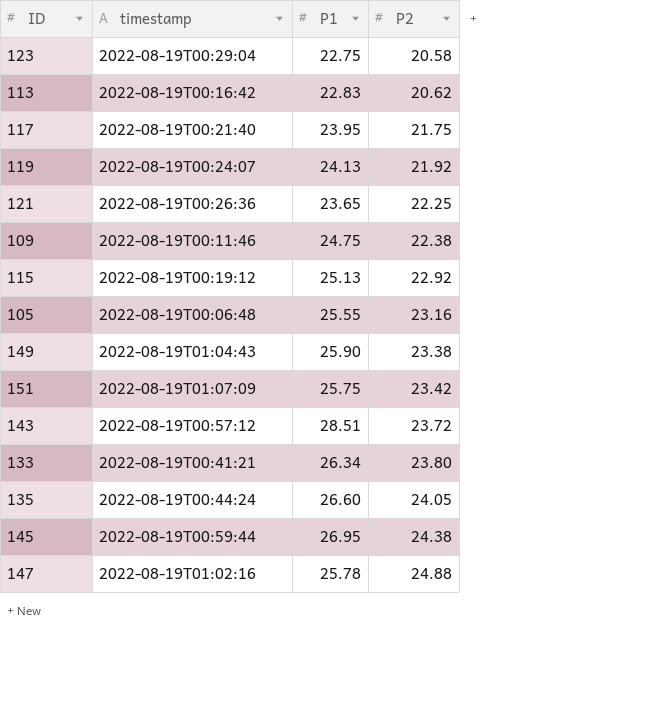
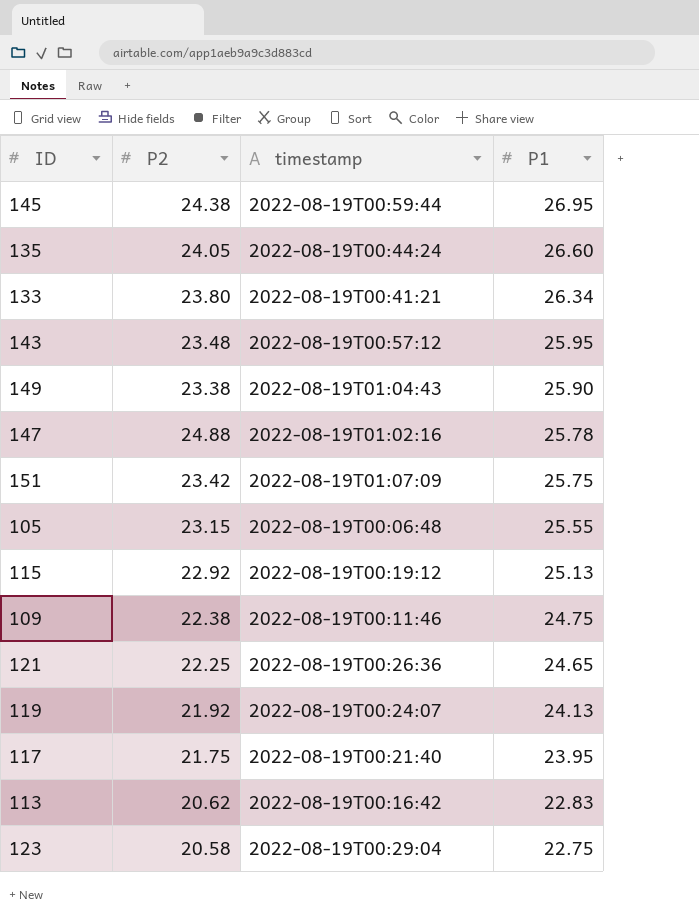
row order: P2 ascending -> P1 descending
column P2 | position: 4 -> 2
143 | P2: 23.72 -> 23.48
143 | P1: 28.51 -> 25.95
105 | P2: 23.16 -> 23.15
121 | P1: 23.65 -> 24.65

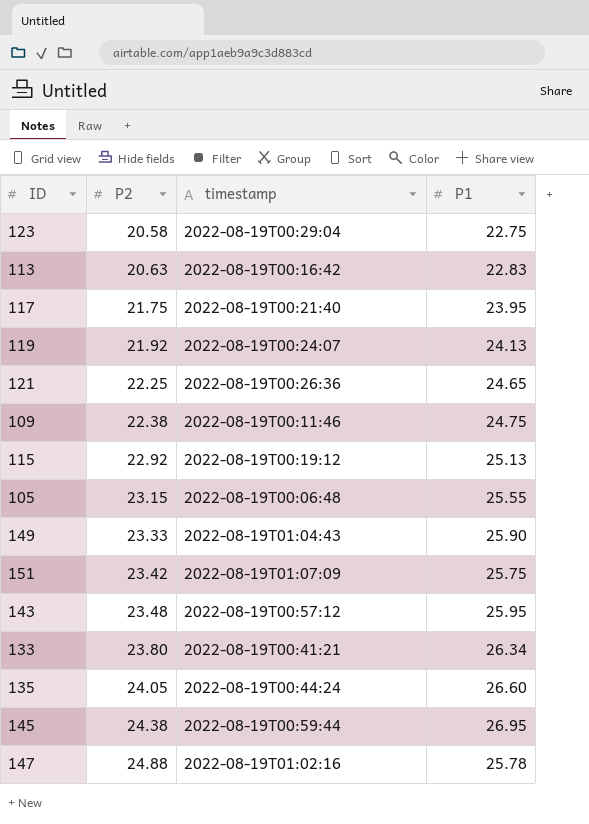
row order: P1 descending -> P2 ascending
113 | P2: 20.62 -> 20.63
149 | P2: 23.38 -> 23.33

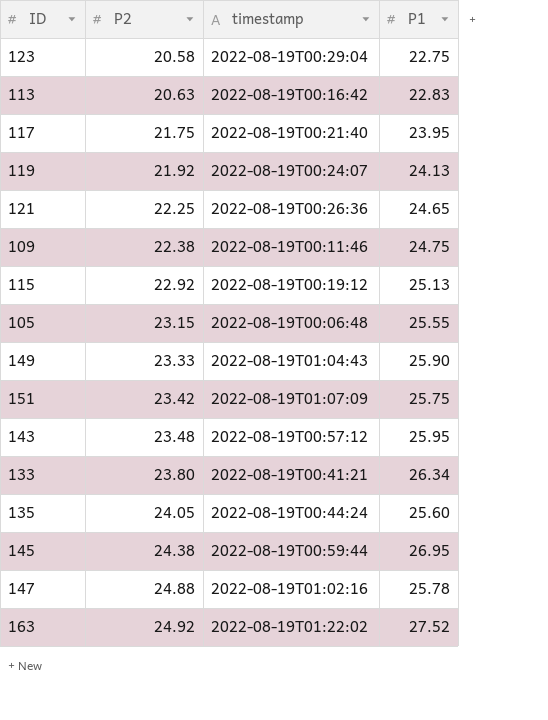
135 | P1: 26.60 -> 25.60
row 163: none -> 24.92 | 2022-08-19T01:22:02 | 27.52

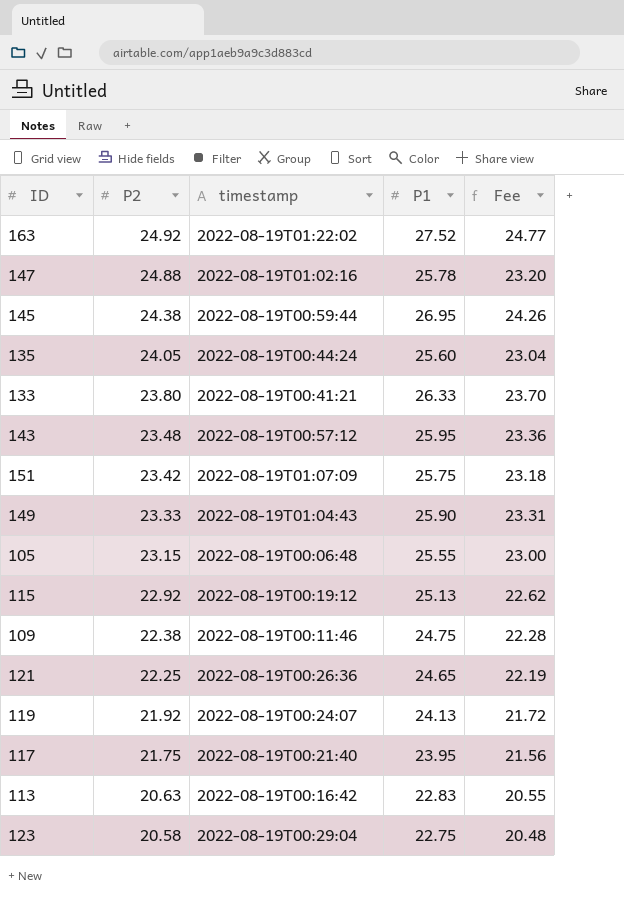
row order: P2 ascending -> P2 descending
column Fee | formula: none -> [P1] * 0.9
133 | P1: 26.34 -> 26.33

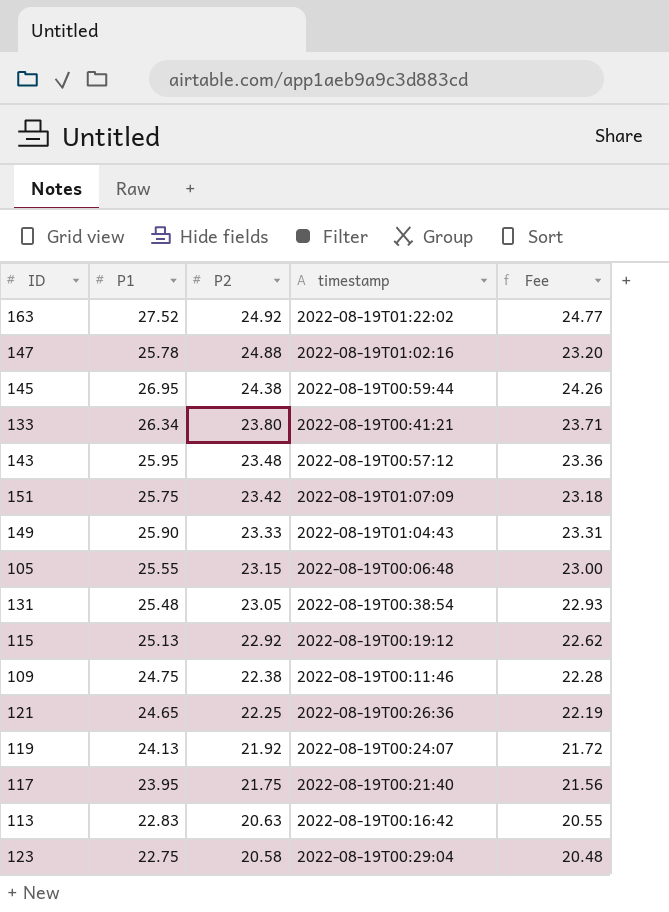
column P1 | position: 4 -> 2
row 135: 24.05 | 2022-08-19T00:44:24 | 25.60 | 23.04 -> none
133 | P1: 26.33 -> 26.34
133 | Fee: 23.70 -> 23.71
row 131: none -> 25.48 | 23.05 | 2022-08-19T00:38:54 | 22.93

